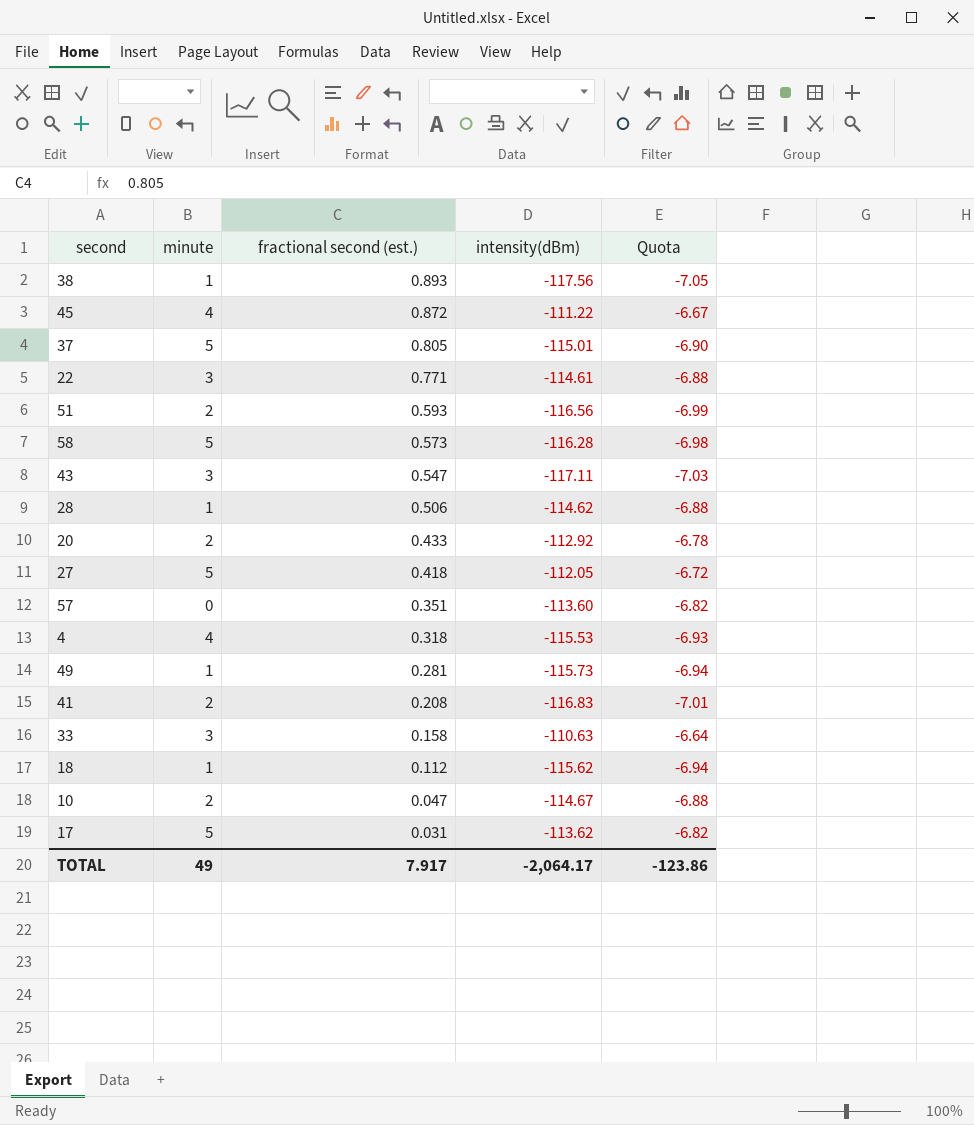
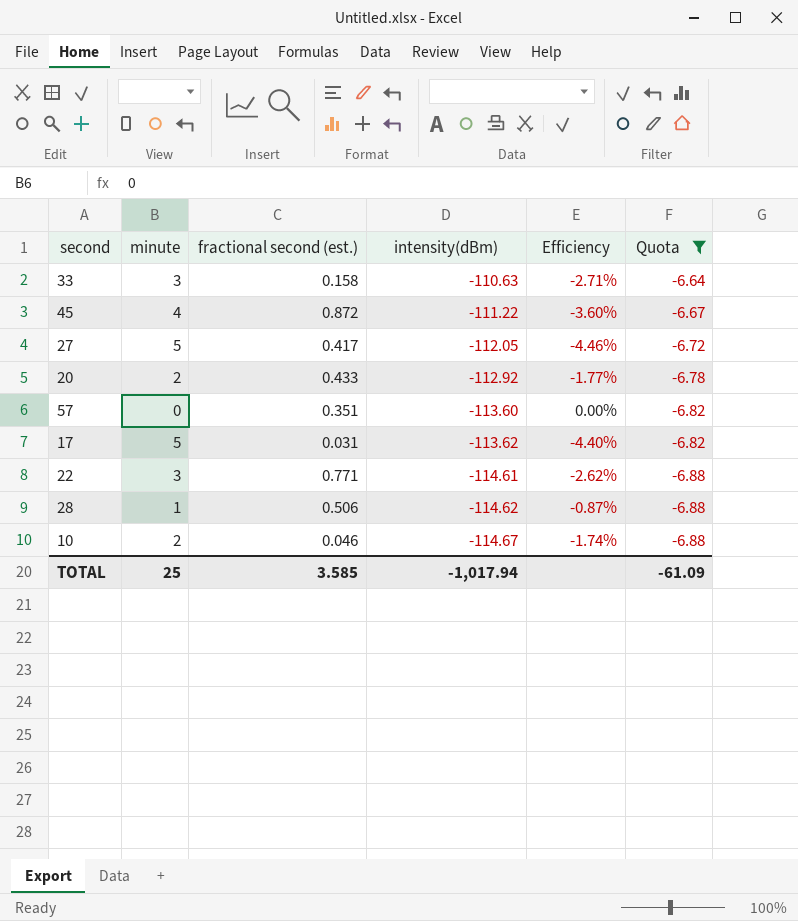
filter: none -> Quota >= -6.88
row order: fractional second (est.) descending -> intensity(dBm) descending
column Efficiency | formula: none -> [minute] / [intensity(dBm)]
27 | fractional second (est.): 0.418 -> 0.417
10 | fractional second (est.): 0.047 -> 0.046
TOTAL | minute: 49 -> 25
TOTAL | fractional second (est.): 7.917 -> 3.585
TOTAL | intensity(dBm): -2,064.17 -> -1,017.94
TOTAL | Quota: -123.86 -> -61.09

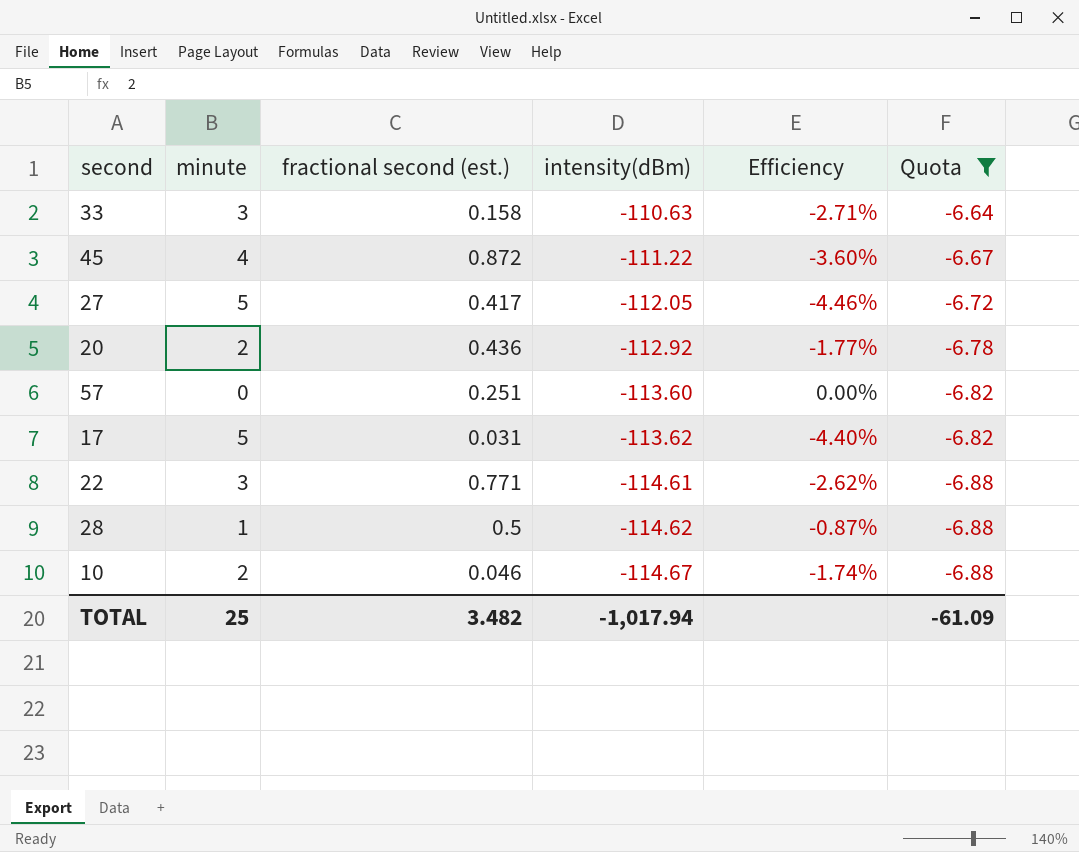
20 | fractional second (est.): 0.433 -> 0.436
57 | fractional second (est.): 0.351 -> 0.251
28 | fractional second (est.): 0.506 -> 0.5
TOTAL | fractional second (est.): 3.585 -> 3.482

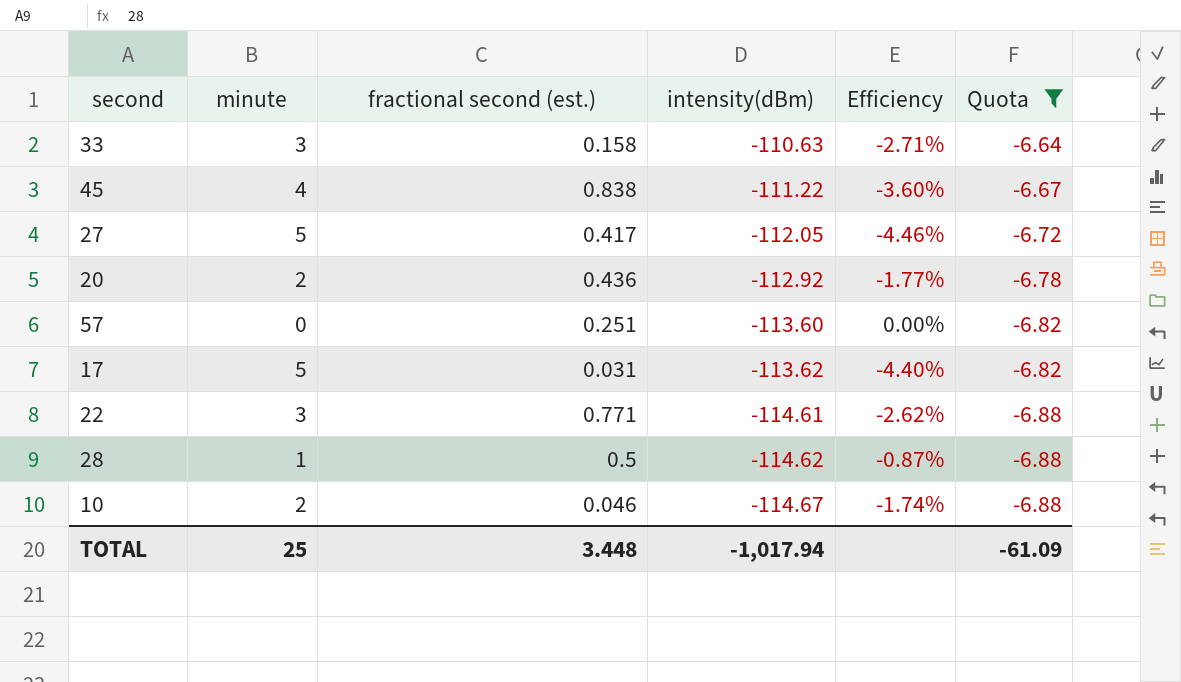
45 | fractional second (est.): 0.872 -> 0.838
TOTAL | fractional second (est.): 3.482 -> 3.448

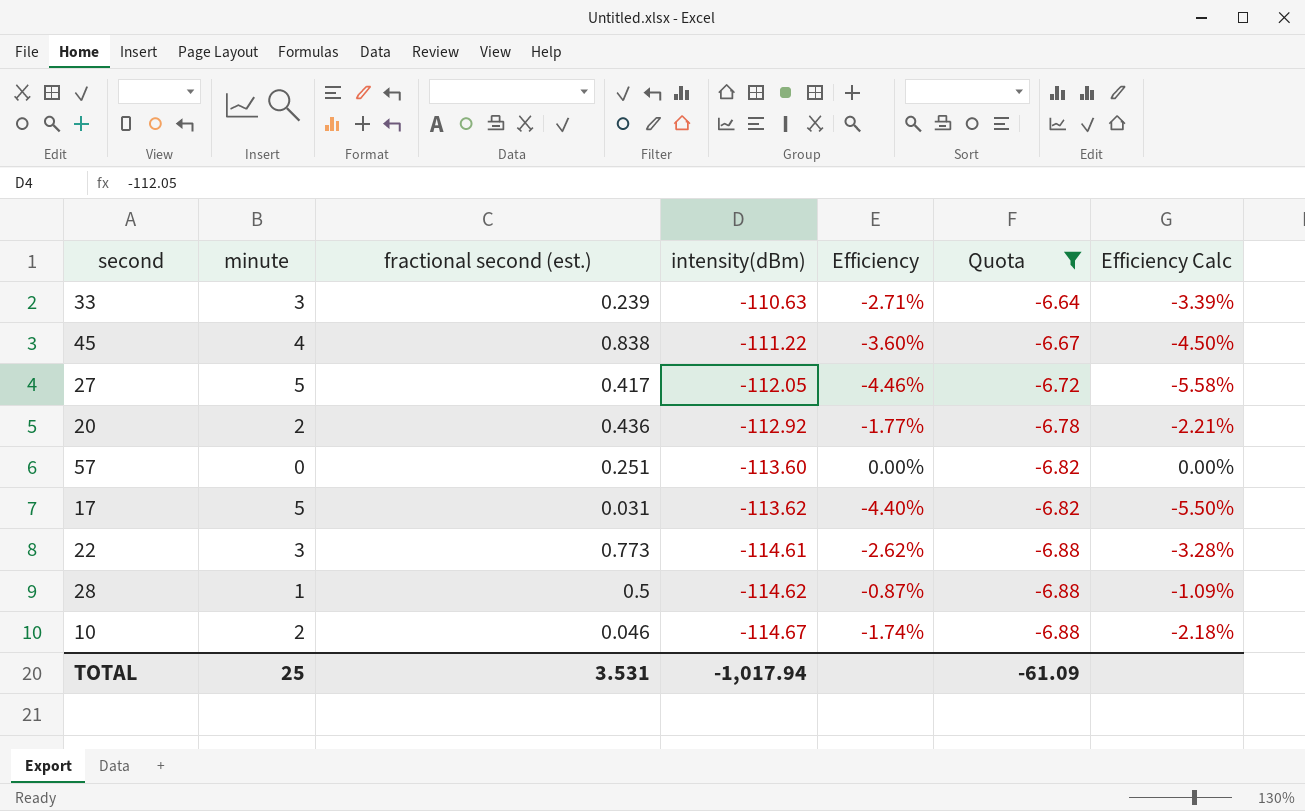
column Efficiency Calc | formula: none -> [Efficiency] * 1.25
33 | fractional second (est.): 0.158 -> 0.239
22 | fractional second (est.): 0.771 -> 0.773
TOTAL | fractional second (est.): 3.448 -> 3.531

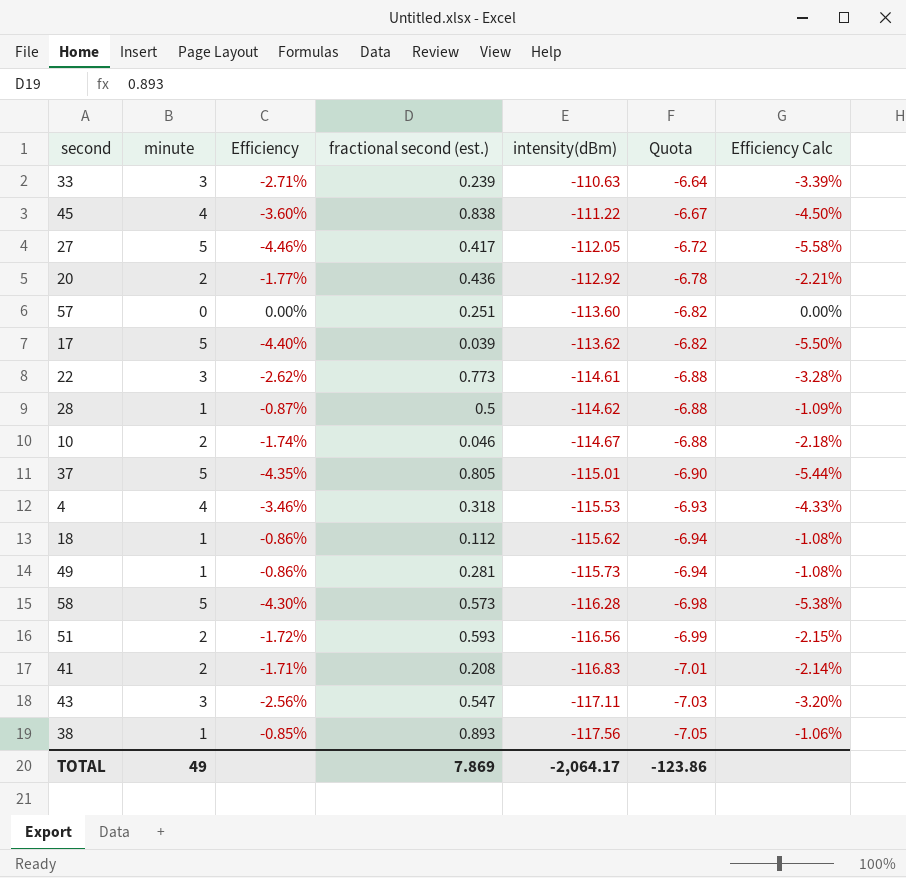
filter: Quota >= -6.88 -> none
column Efficiency | position: 5 -> 3
17 | fractional second (est.): 0.031 -> 0.039
TOTAL | minute: 25 -> 49
TOTAL | fractional second (est.): 3.531 -> 7.869
TOTAL | intensity(dBm): -1,017.94 -> -2,064.17
TOTAL | Quota: -61.09 -> -123.86

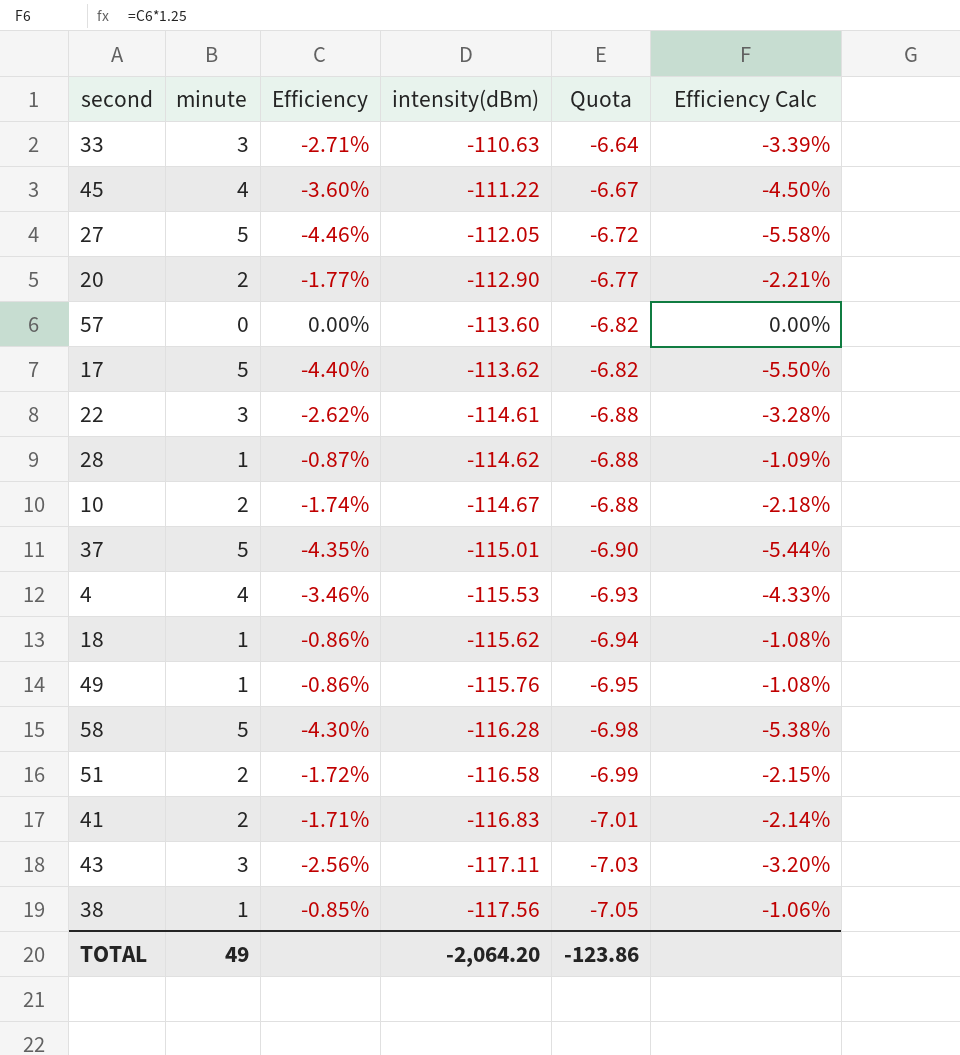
column fractional second (est.) | position: 4 -> none
20 | intensity(dBm): -112.92 -> -112.90
20 | Quota: -6.78 -> -6.77
49 | intensity(dBm): -115.73 -> -115.76
49 | Quota: -6.94 -> -6.95
51 | intensity(dBm): -116.56 -> -116.58
TOTAL | intensity(dBm): -2,064.17 -> -2,064.20

